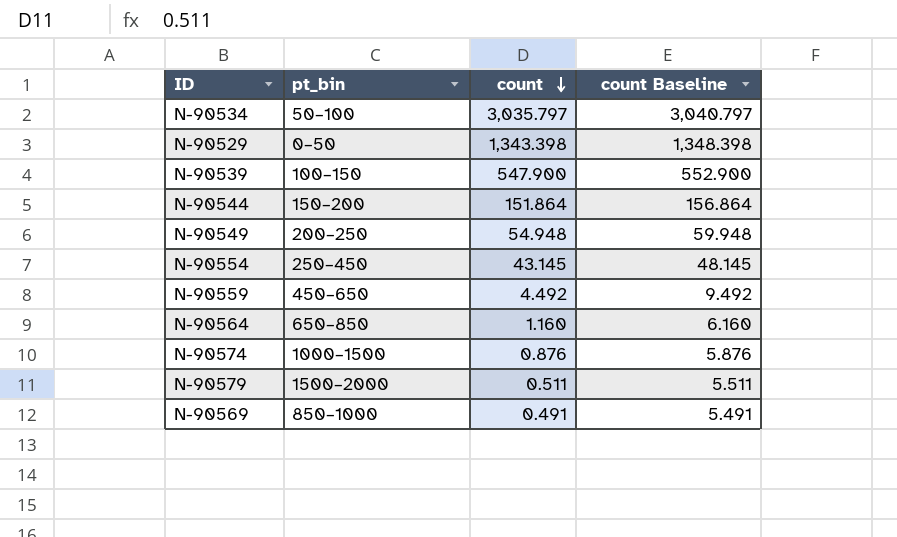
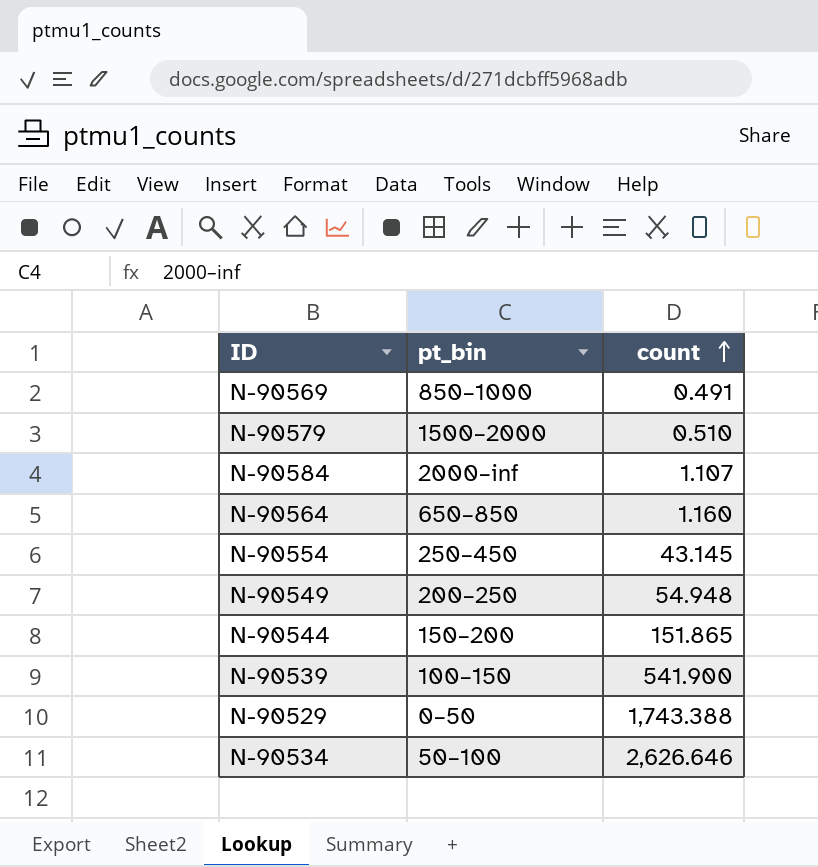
row order: count descending -> count ascending
column count Baseline | formula: [count] + 5 -> none
row N-90559: 450–650 | 4.492 | 9.492 -> none
row N-90574: 1000–1500 | 0.876 | 5.876 -> none
N-90579 | count: 0.511 -> 0.510
row N-90584: none -> 2000–inf | 1.107
N-90544 | count: 151.864 -> 151.865
N-90539 | count: 547.900 -> 541.900
N-90529 | count: 1,343.398 -> 1,743.388
N-90534 | count: 3,035.797 -> 2,626.646

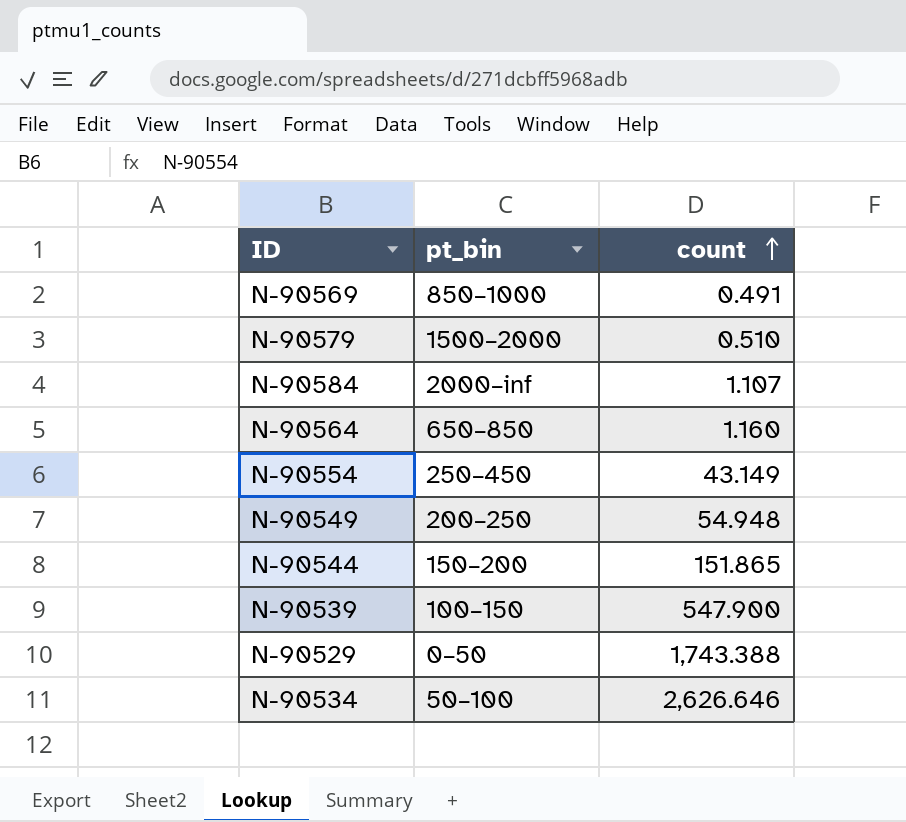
N-90554 | count: 43.145 -> 43.149
N-90539 | count: 541.900 -> 547.900

